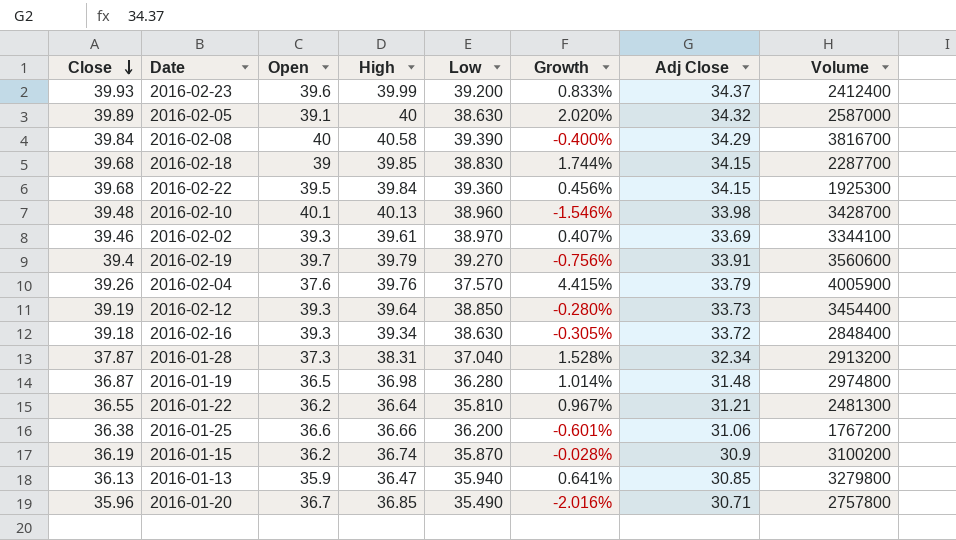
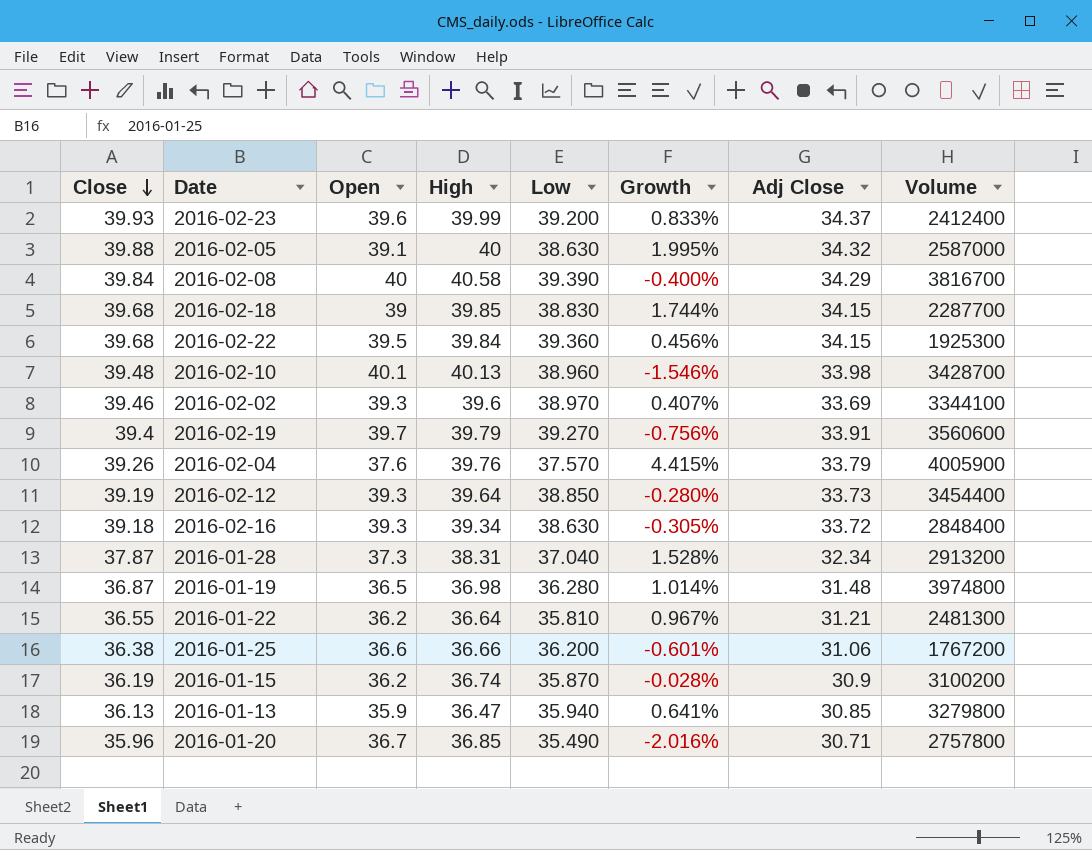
2016-02-05 | Close: 39.89 -> 39.88
2016-02-05 | Growth: 2.020% -> 1.995%
2016-02-02 | High: 39.61 -> 39.6
2016-01-19 | Volume: 2974800 -> 3974800

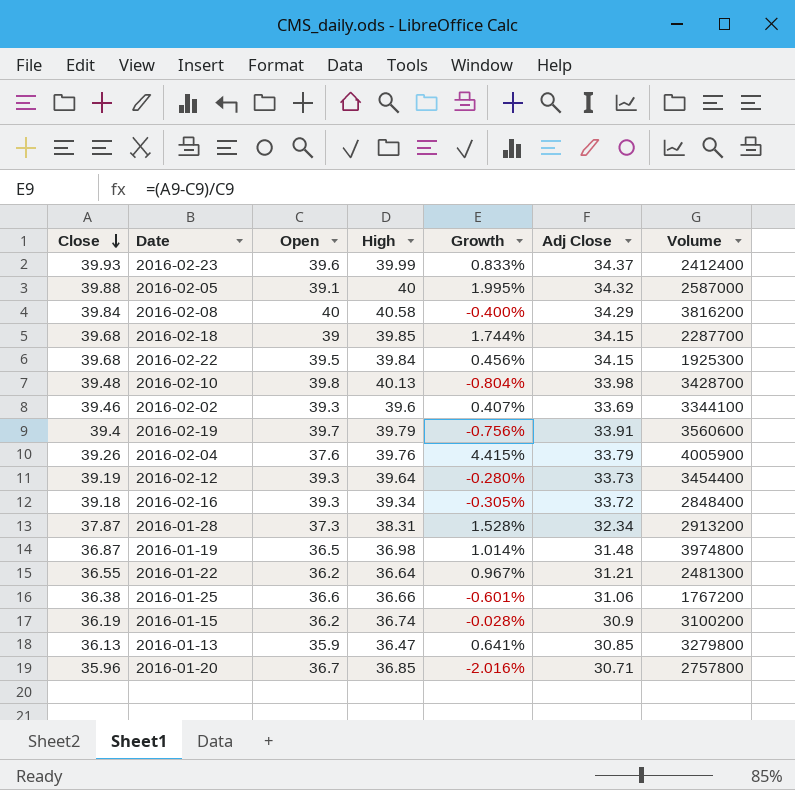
column Low | position: 5 -> none
2016-02-08 | Volume: 3816700 -> 3816200
2016-02-10 | Open: 40.1 -> 39.8
2016-02-10 | Growth: -1.546% -> -0.804%

